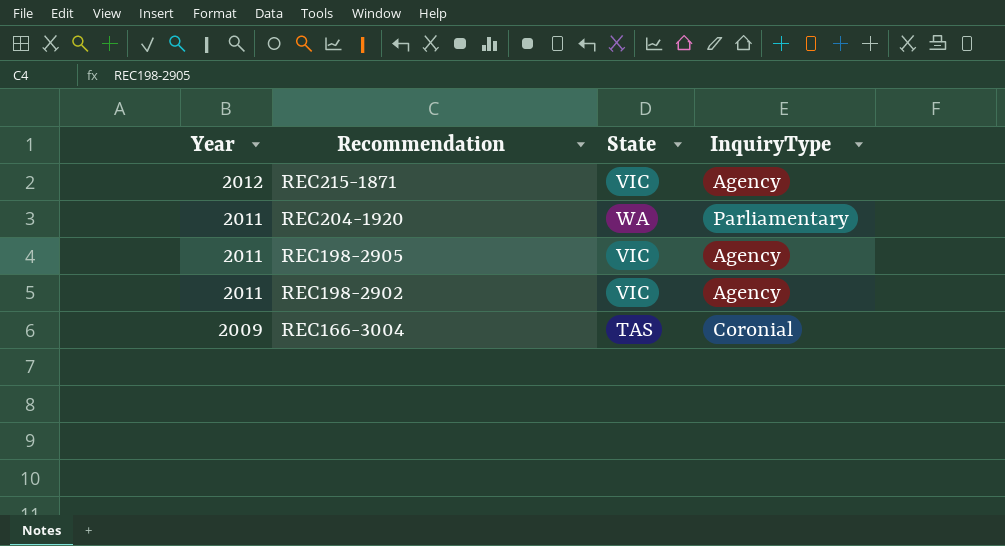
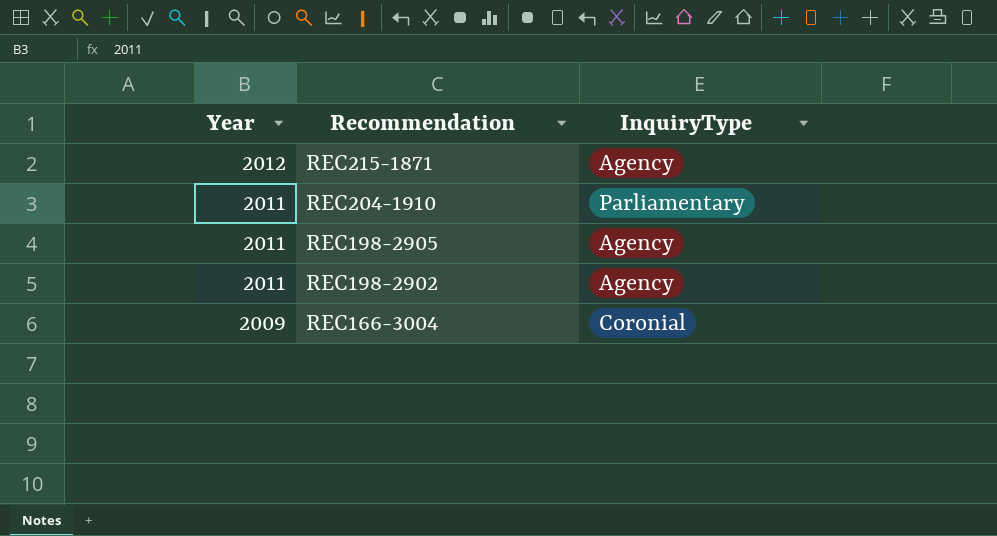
column State | position: 3 -> none
row REC204-1920: 2011 | WA | Parliamentary -> none
row REC204-1910: none -> 2011 | Parliamentary

